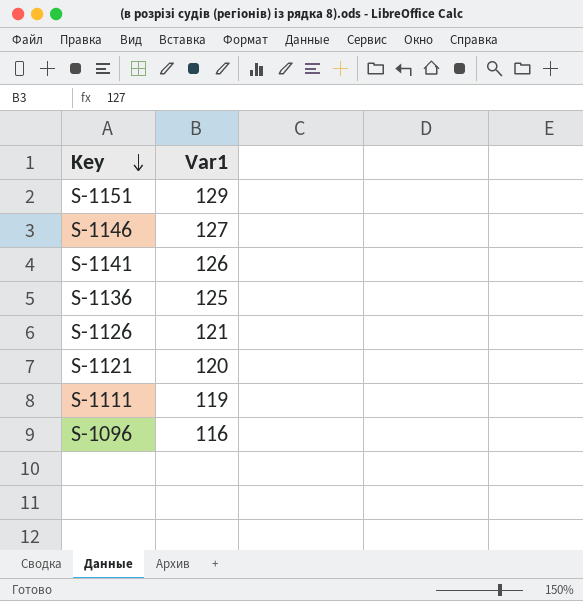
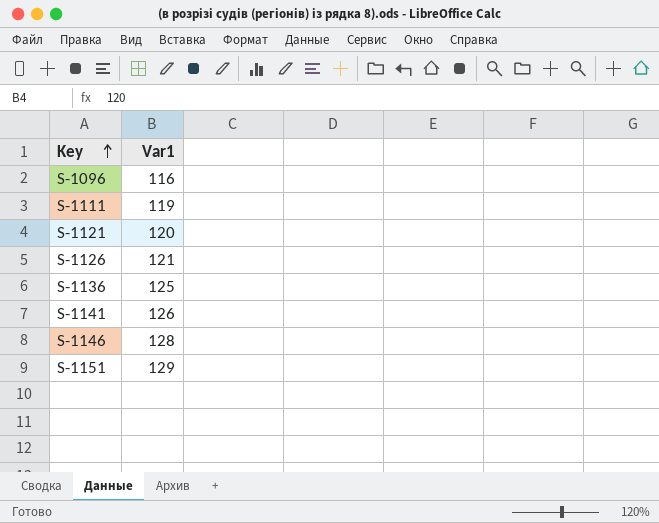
row order: Key descending -> Key ascending
S-1146 | Var1: 127 -> 128

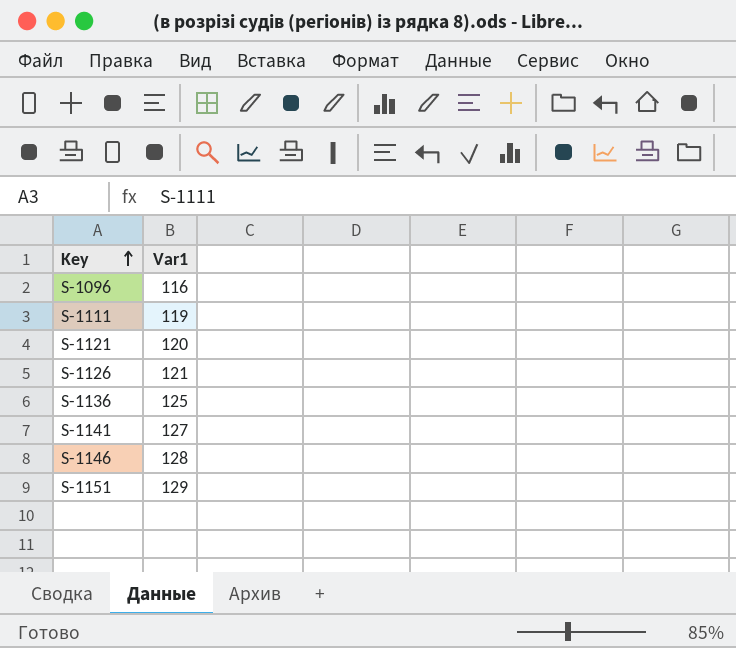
S-1141 | Var1: 126 -> 127

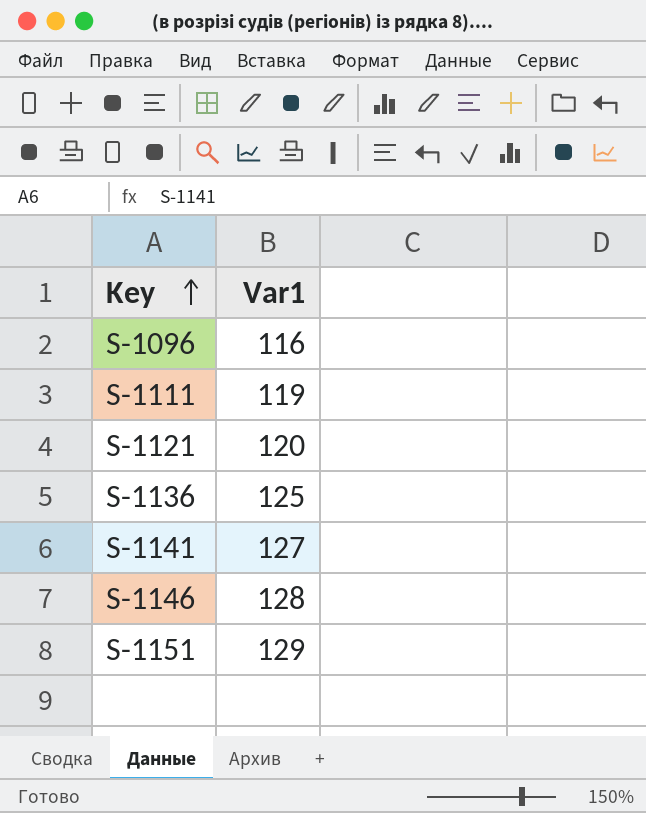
row S-1126: 121 -> none

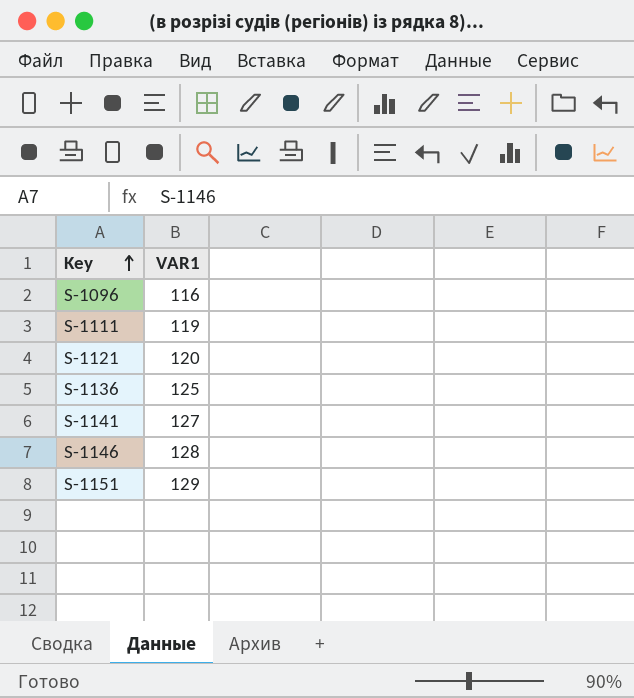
column name: Var1 -> VAR1

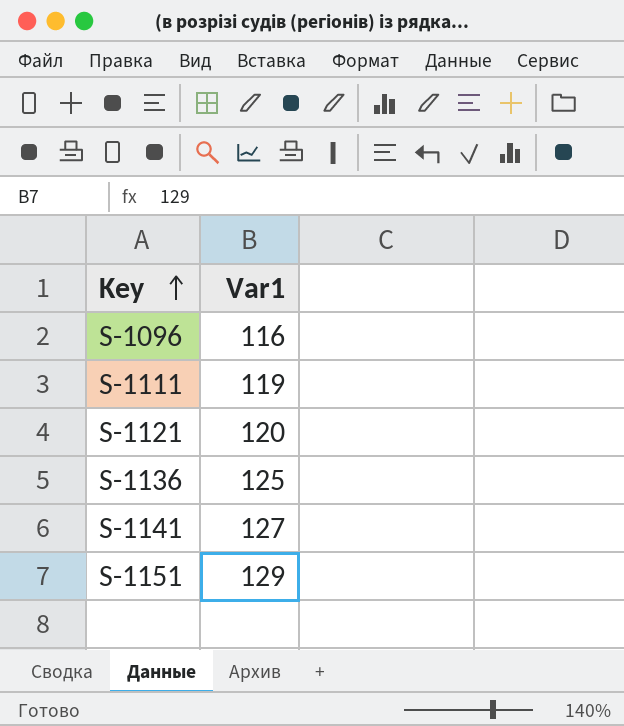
column name: VAR1 -> Var1
row S-1146: 128 -> none

